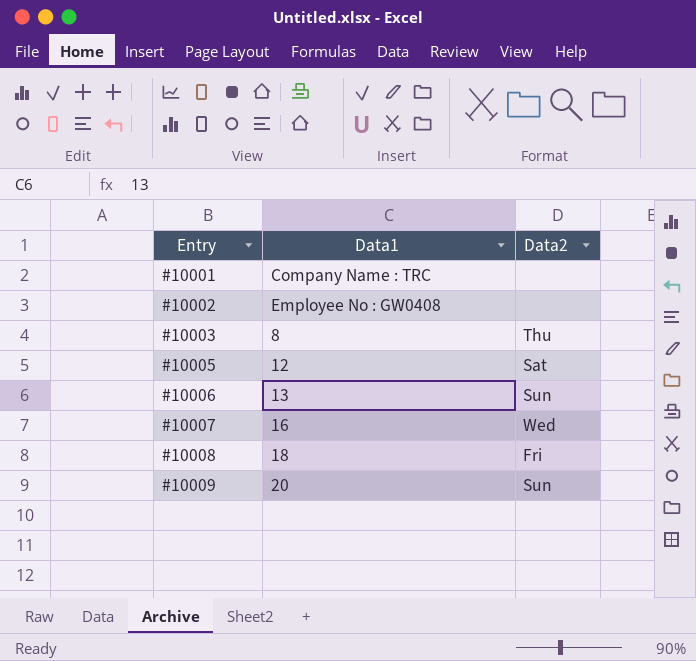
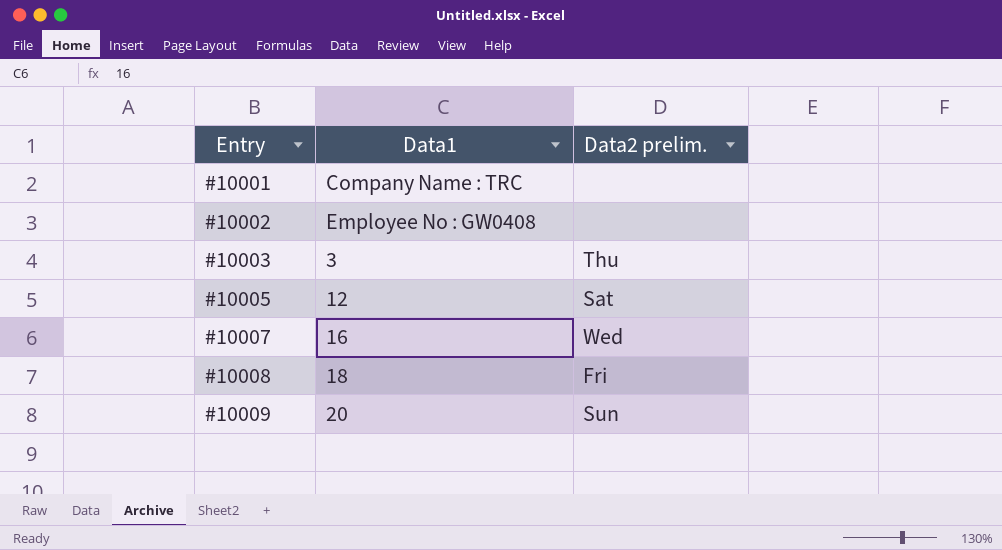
column name: Data2 -> Data2 prelim.
row #10006: 13 | Sun -> none
#10003 | Data1: 8 -> 3

